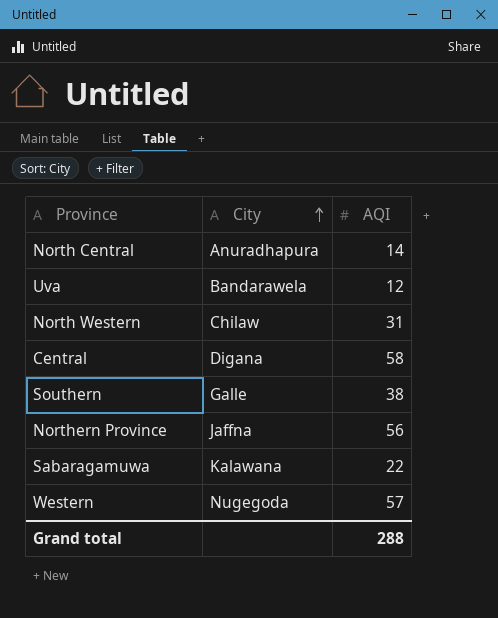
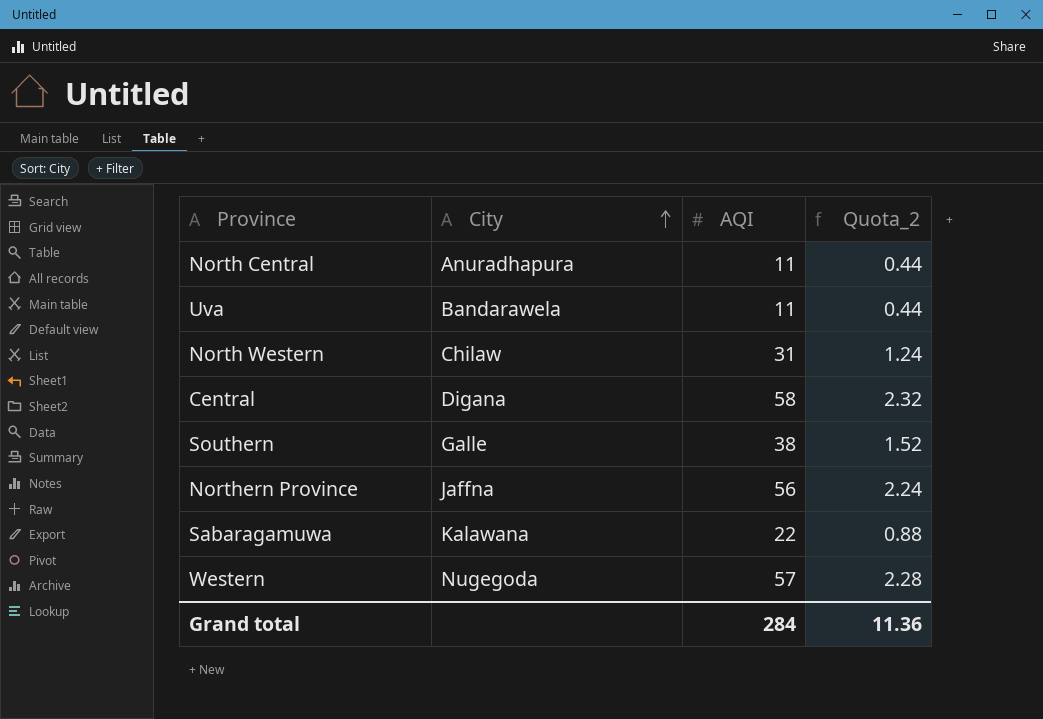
column Quota_2 | formula: none -> [AQI] * 0.04
North Central | AQI: 14 -> 11
Uva | AQI: 12 -> 11
Grand total | AQI: 288 -> 284

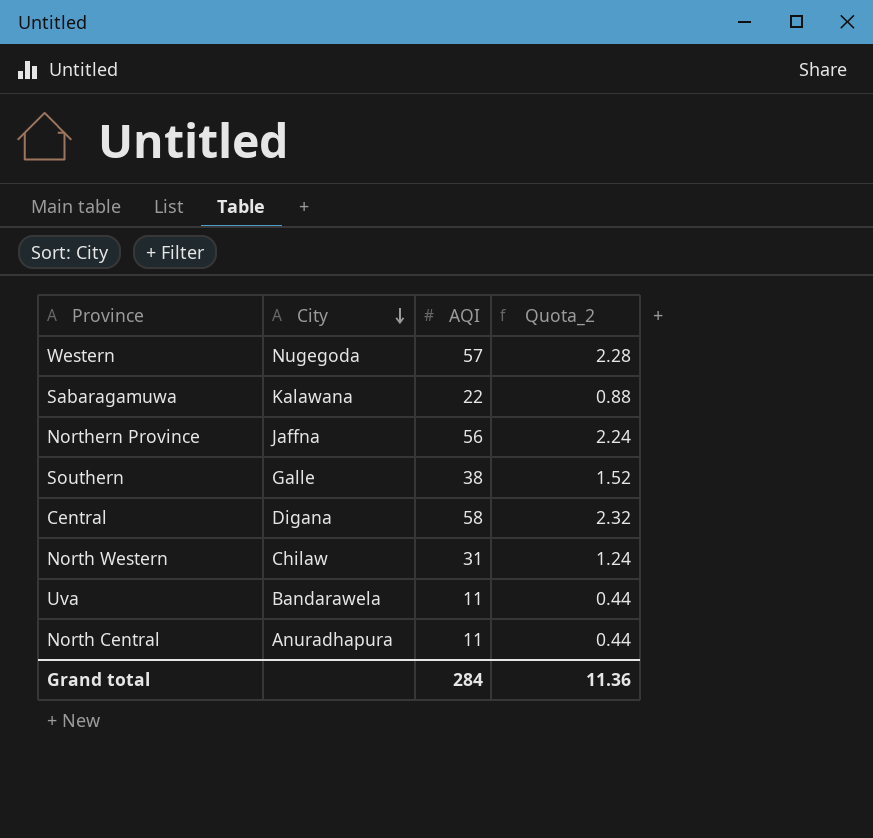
row order: City ascending -> City descending

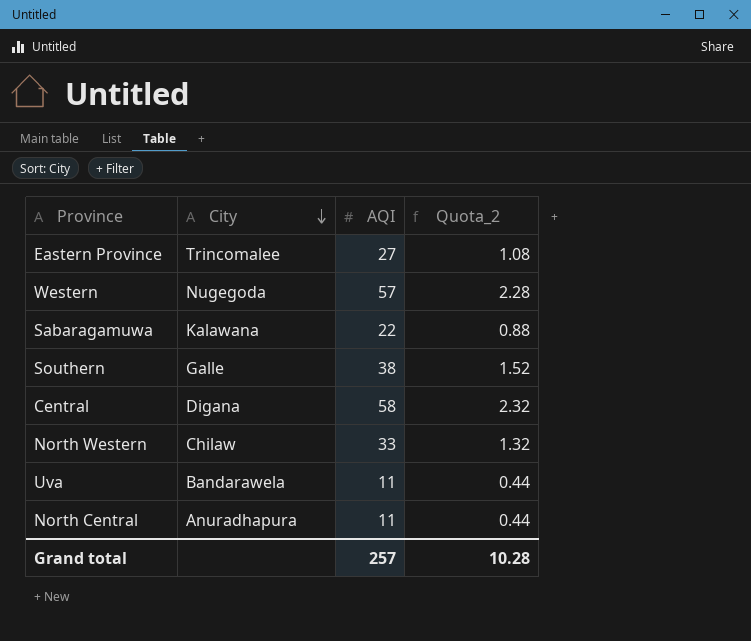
row Northern Province: Jaffna | 56 | 2.24 -> none
row Eastern Province: none -> Trincomalee | 27 | 1.08
North Western | AQI: 31 -> 33
North Western | Quota_2: 1.24 -> 1.32
Grand total | AQI: 284 -> 257
Grand total | Quota_2: 11.36 -> 10.28

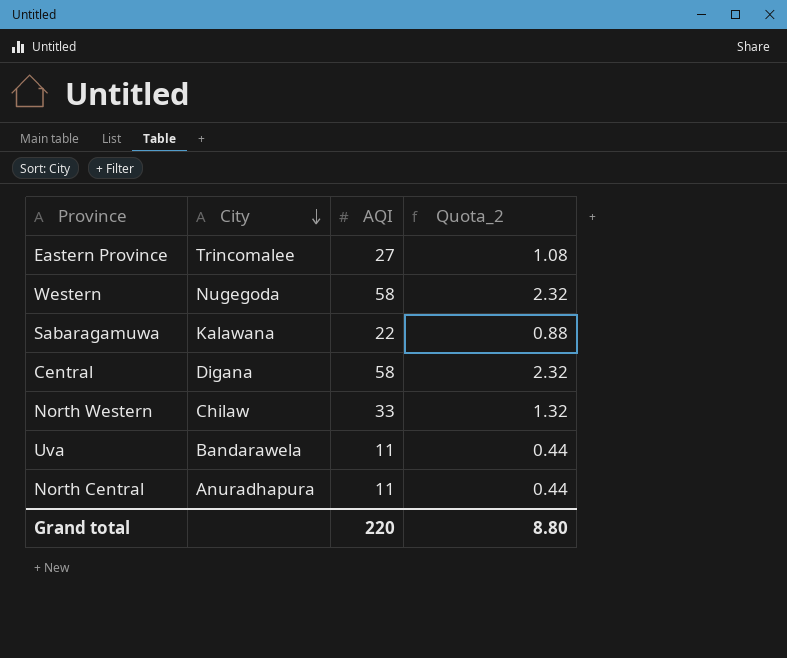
row Southern: Galle | 38 | 1.52 -> none
Western | AQI: 57 -> 58
Western | Quota_2: 2.28 -> 2.32
Grand total | AQI: 257 -> 220
Grand total | Quota_2: 10.28 -> 8.80

